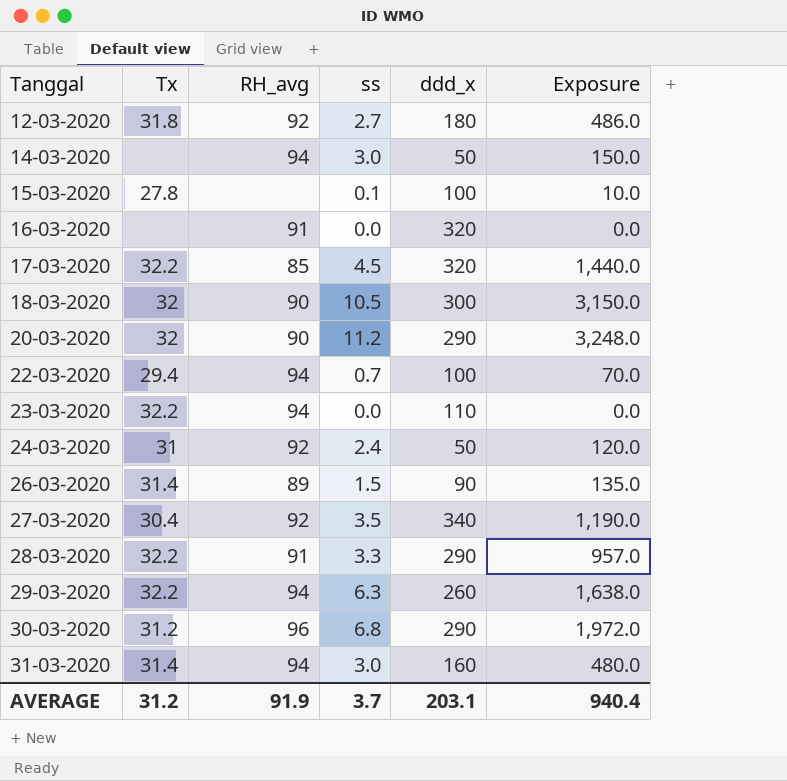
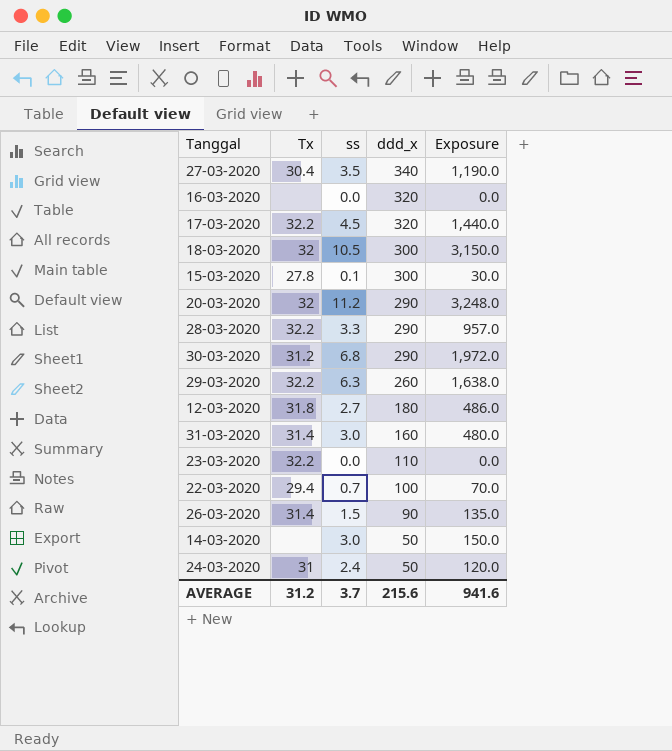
row order: Tanggal ascending -> ddd_x descending
column RH_avg | position: 3 -> none
15-03-2020 | ddd_x: 100 -> 300
15-03-2020 | Exposure: 10.0 -> 30.0
AVERAGE | ddd_x: 203.1 -> 215.6
AVERAGE | Exposure: 940.4 -> 941.6

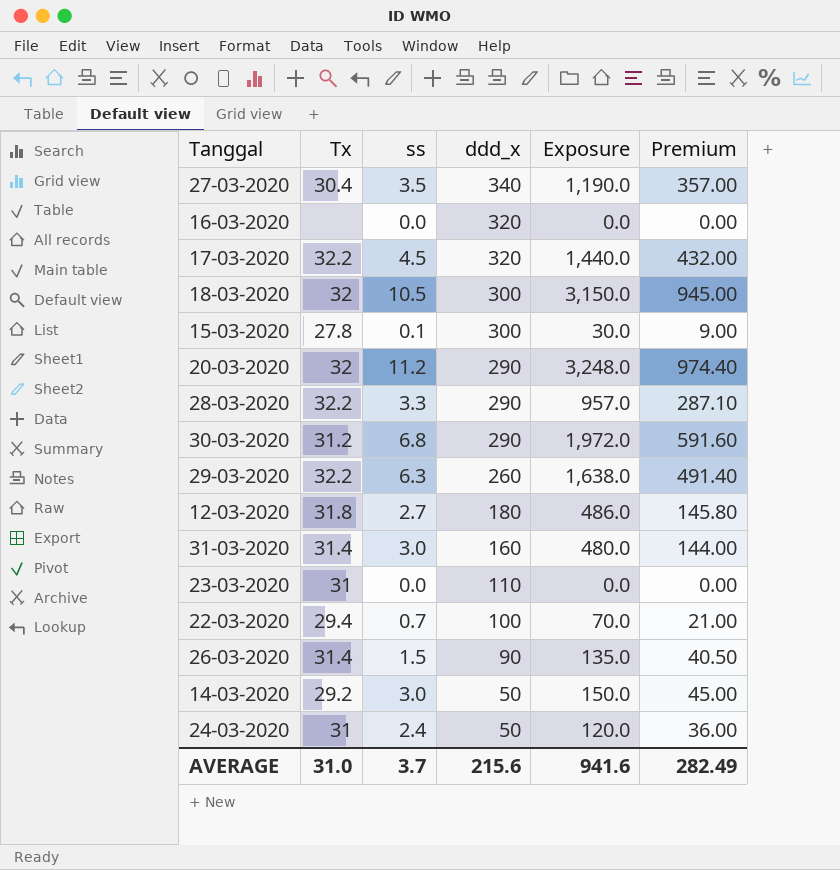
column Premium | formula: none -> [Exposure] * 0.3
23-03-2020 | Tx: 32.2 -> 31
14-03-2020 | Tx: none -> 29.2
AVERAGE | Tx: 31.2 -> 31.0

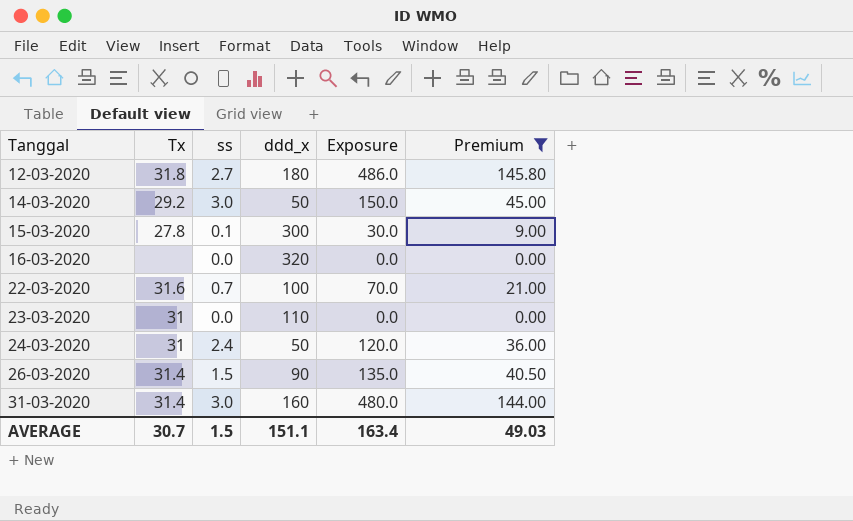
filter: none -> Premium <= 145.80
row order: ddd_x descending -> Tanggal ascending
22-03-2020 | Tx: 29.4 -> 31.6
AVERAGE | Tx: 31.0 -> 30.7
AVERAGE | ss: 3.7 -> 1.5
AVERAGE | ddd_x: 215.6 -> 151.1
AVERAGE | Exposure: 941.6 -> 163.4
AVERAGE | Premium: 282.49 -> 49.03

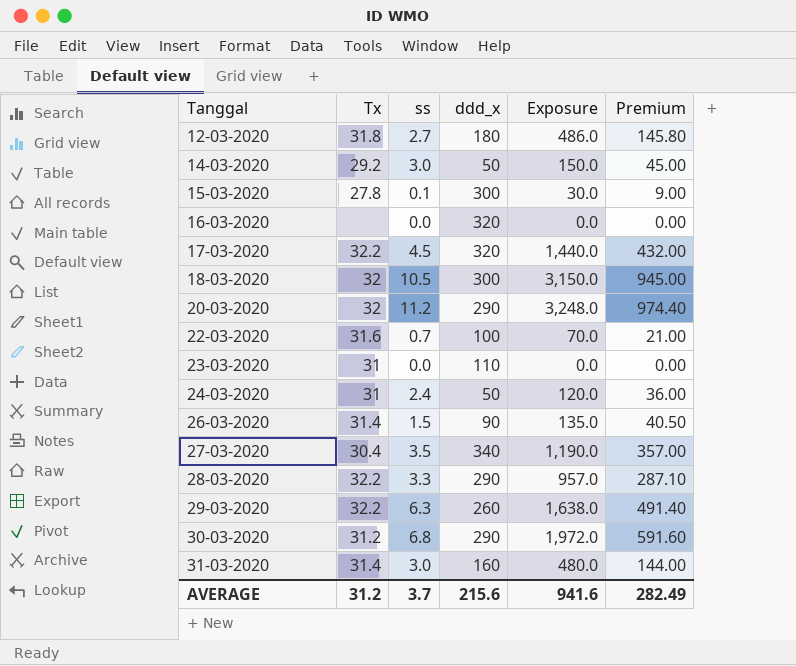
filter: Premium <= 145.80 -> none
AVERAGE | Tx: 30.7 -> 31.2
AVERAGE | ss: 1.5 -> 3.7
AVERAGE | ddd_x: 151.1 -> 215.6
AVERAGE | Exposure: 163.4 -> 941.6
AVERAGE | Premium: 49.03 -> 282.49

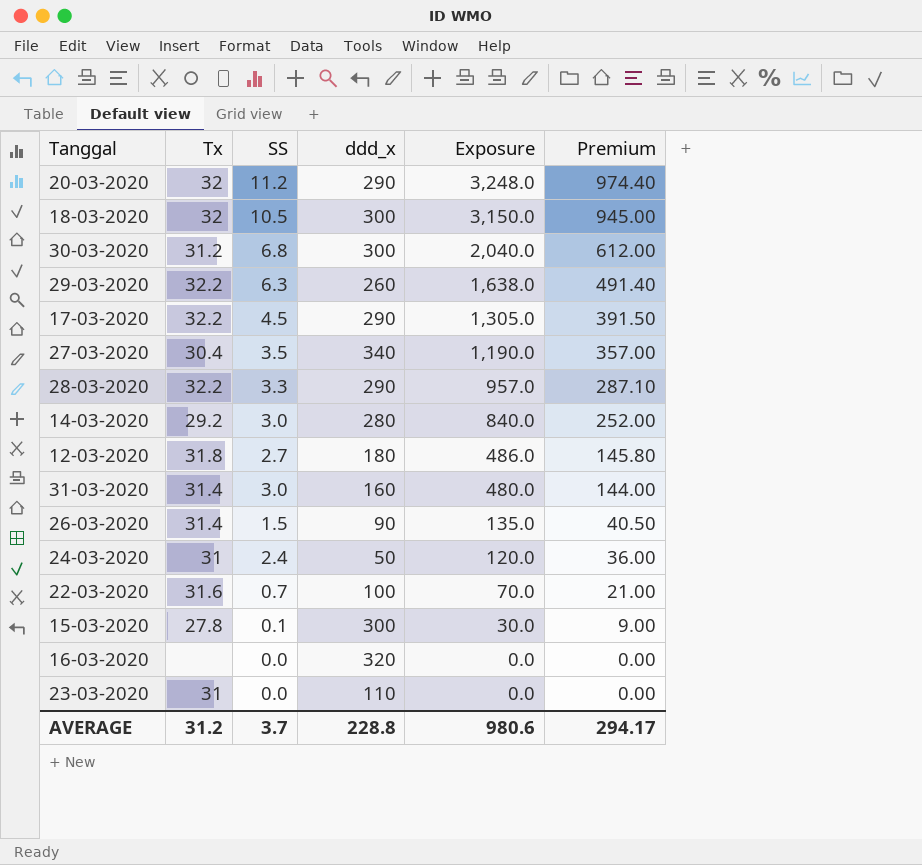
row order: Tanggal ascending -> Exposure descending
column name: ss -> SS
30-03-2020 | ddd_x: 290 -> 300
30-03-2020 | Exposure: 1,972.0 -> 2,040.0
30-03-2020 | Premium: 591.60 -> 612.00
17-03-2020 | ddd_x: 320 -> 290
17-03-2020 | Exposure: 1,440.0 -> 1,305.0
17-03-2020 | Premium: 432.00 -> 391.50
14-03-2020 | ddd_x: 50 -> 280
14-03-2020 | Exposure: 150.0 -> 840.0
14-03-2020 | Premium: 45.00 -> 252.00
AVERAGE | ddd_x: 215.6 -> 228.8
AVERAGE | Exposure: 941.6 -> 980.6
AVERAGE | Premium: 282.49 -> 294.17

